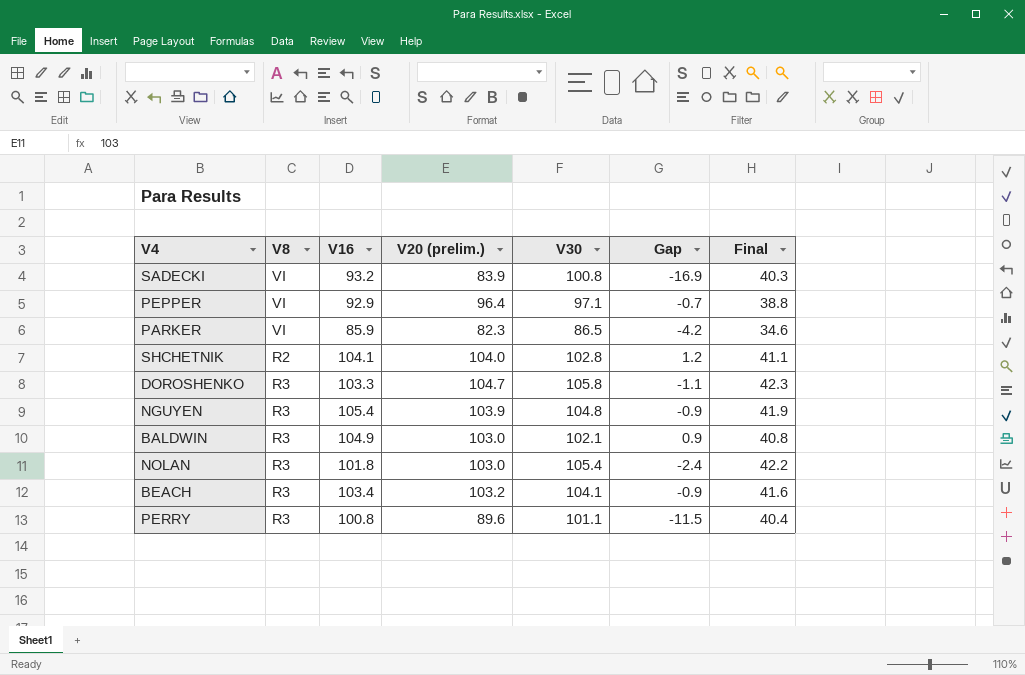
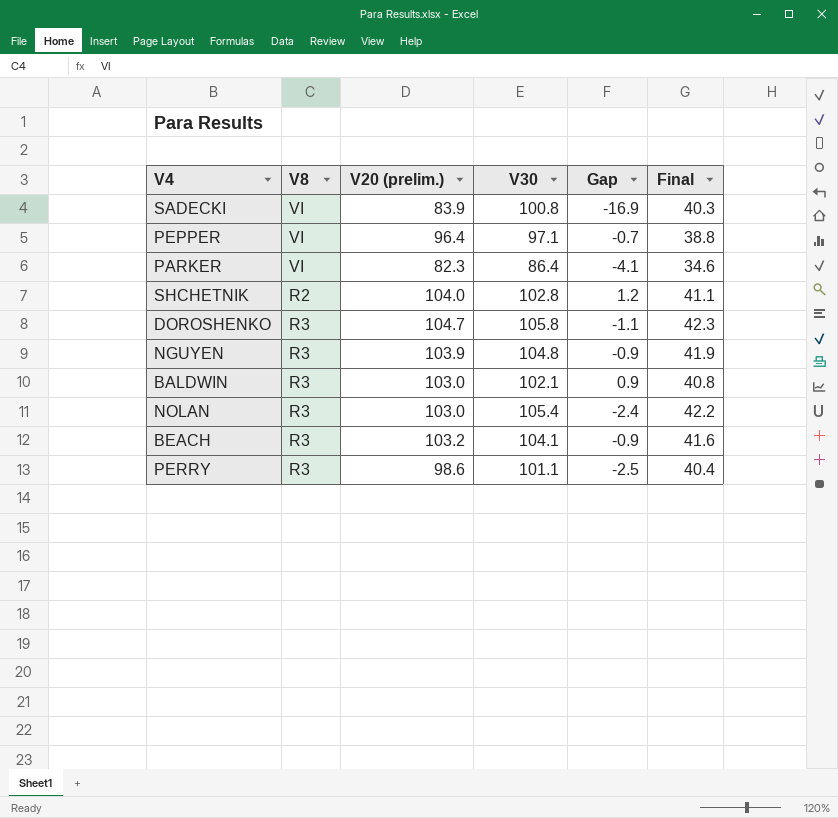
column V16 | position: 3 -> none
PARKER | V30: 86.5 -> 86.4
PARKER | Gap: -4.2 -> -4.1
PERRY | V20 (prelim.): 89.6 -> 98.6
PERRY | Gap: -11.5 -> -2.5

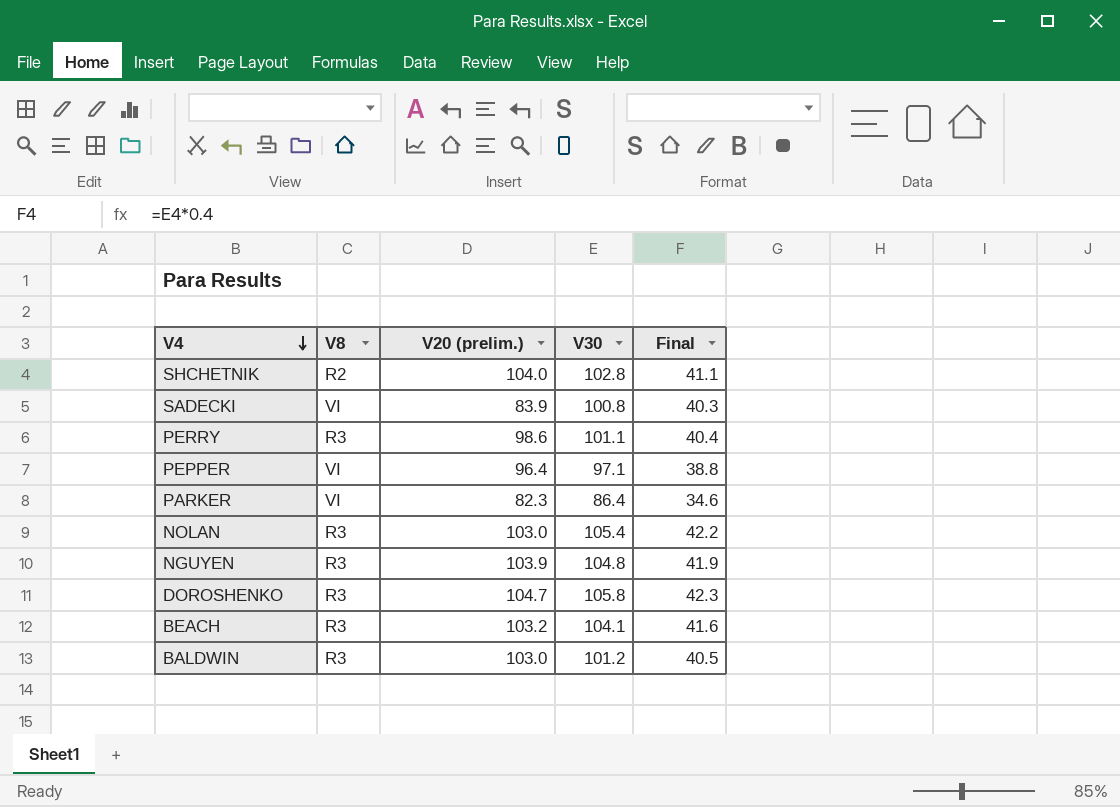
row order: none -> V4 descending
column Gap | formula: [V20 (prelim.)] - [V30] -> none
BALDWIN | V30: 102.1 -> 101.2
BALDWIN | Final: 40.8 -> 40.5

